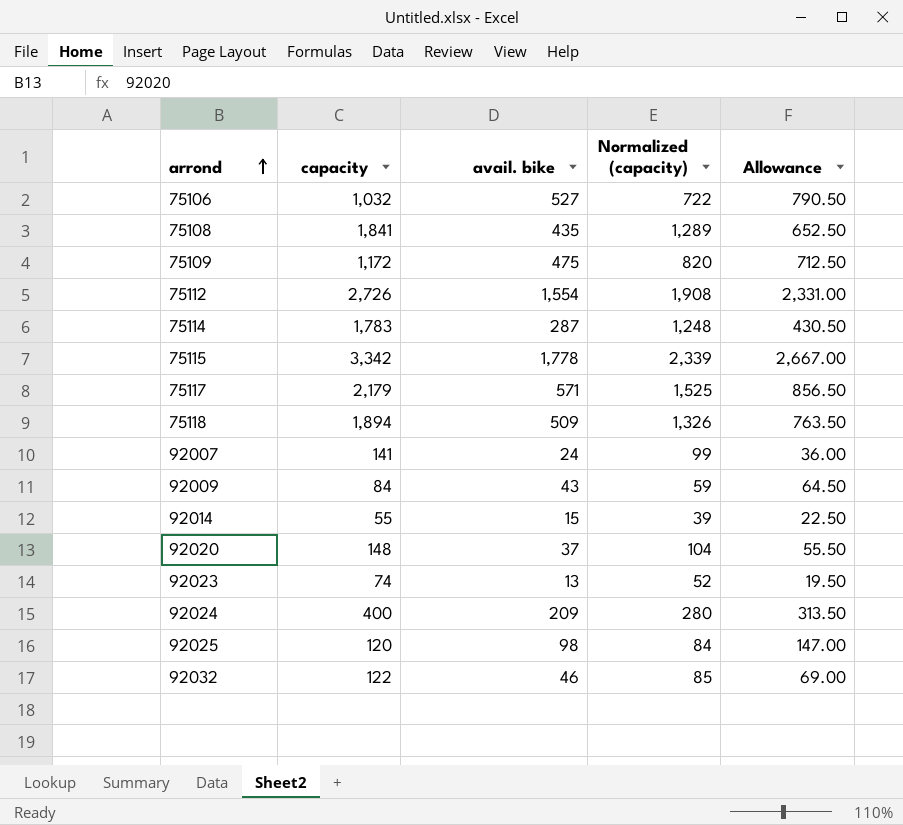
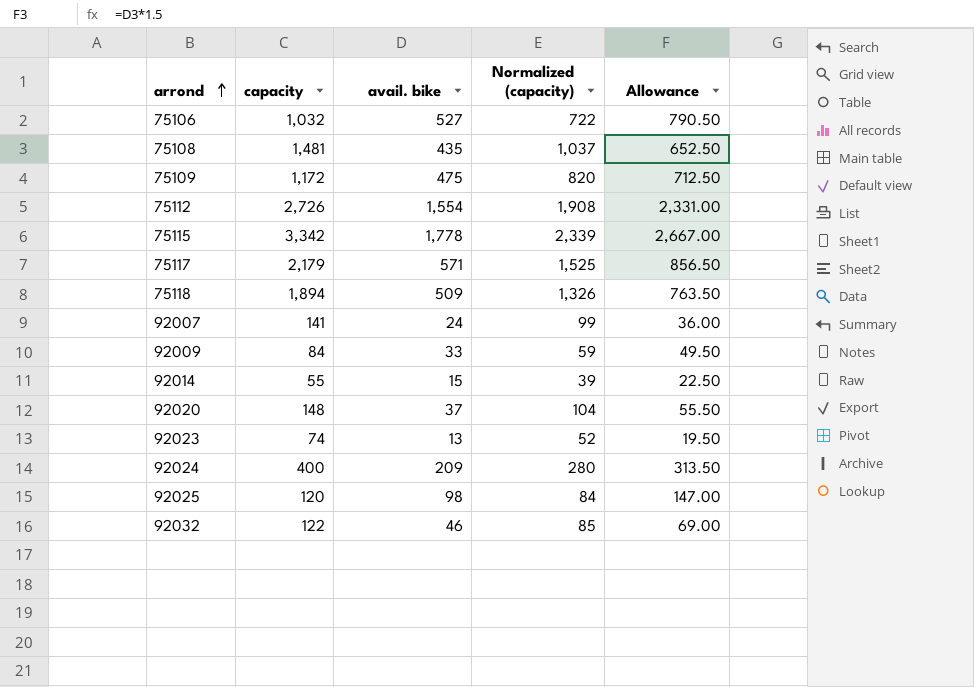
row 75114: 1,783 | 287 | 1,248 | 430.50 -> none
75108 | capacity: 1,841 -> 1,481
75108 | Normalized (capacity): 1,289 -> 1,037
92009 | avail. bike: 43 -> 33
92009 | Allowance: 64.50 -> 49.50

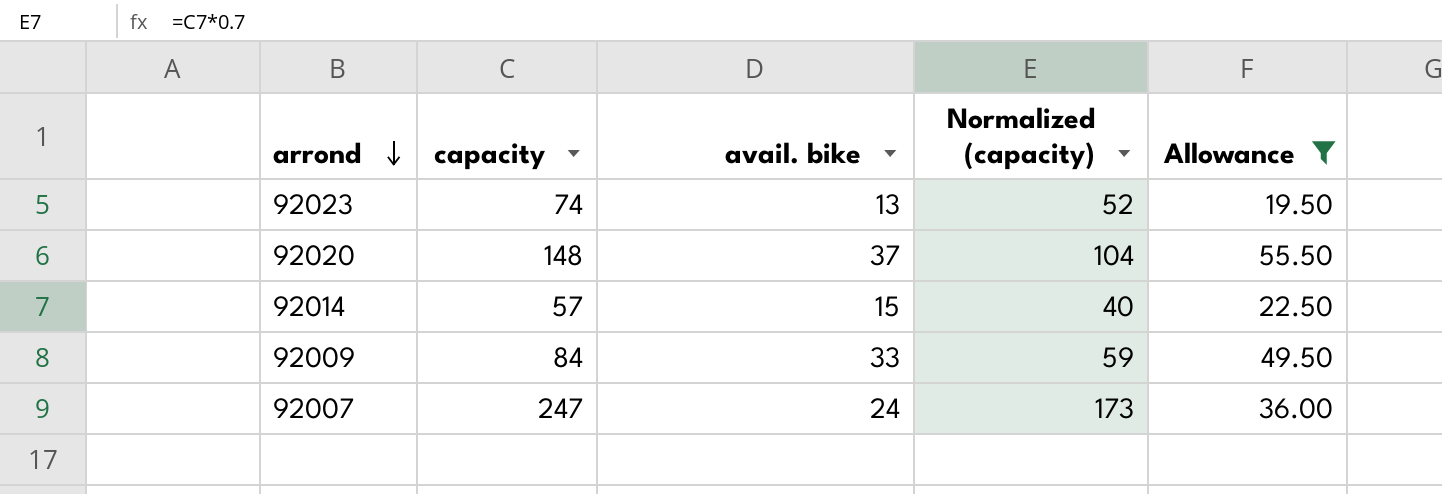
filter: none -> Allowance <= 55.50
row order: arrond ascending -> arrond descending
92014 | capacity: 55 -> 57
92014 | Normalized (capacity): 39 -> 40
92007 | capacity: 141 -> 247
92007 | Normalized (capacity): 99 -> 173

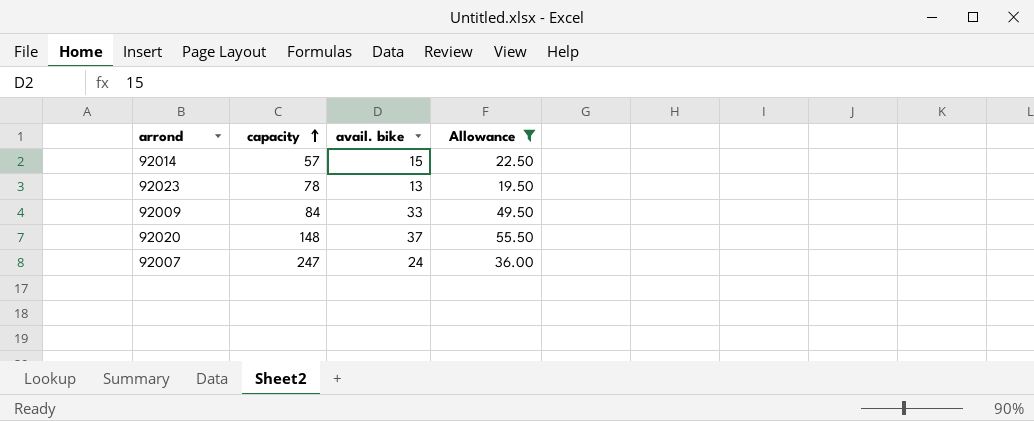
row order: arrond descending -> capacity ascending
column Normalized (capacity) | formula: [capacity] * 0.7 -> none
92023 | capacity: 74 -> 78

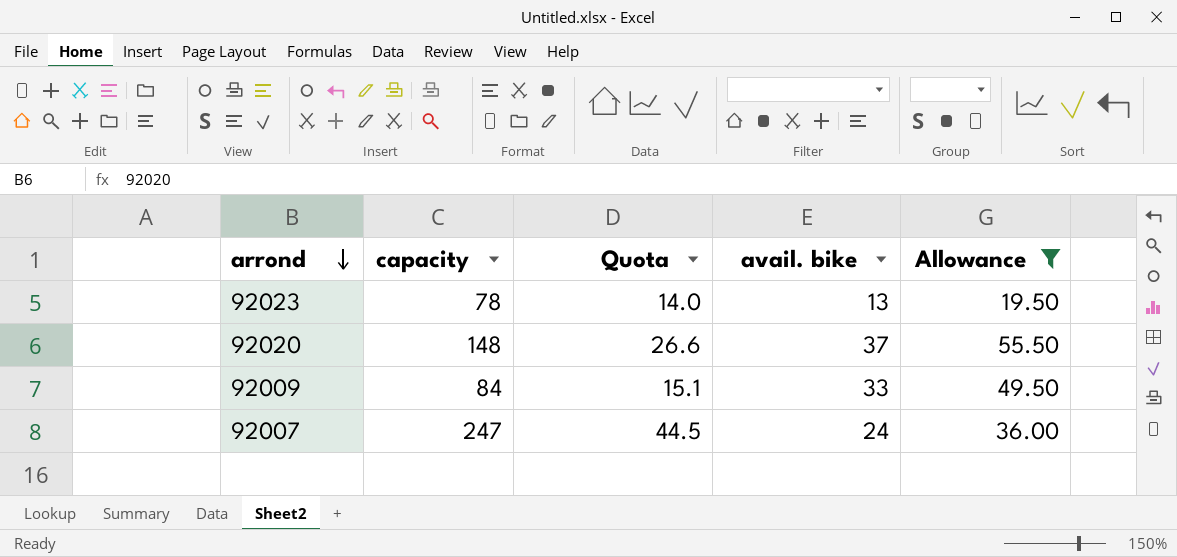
row order: capacity ascending -> arrond descending
column Quota | formula: none -> [capacity] * 0.18
row 92014: 57 | 15 | 22.50 -> none

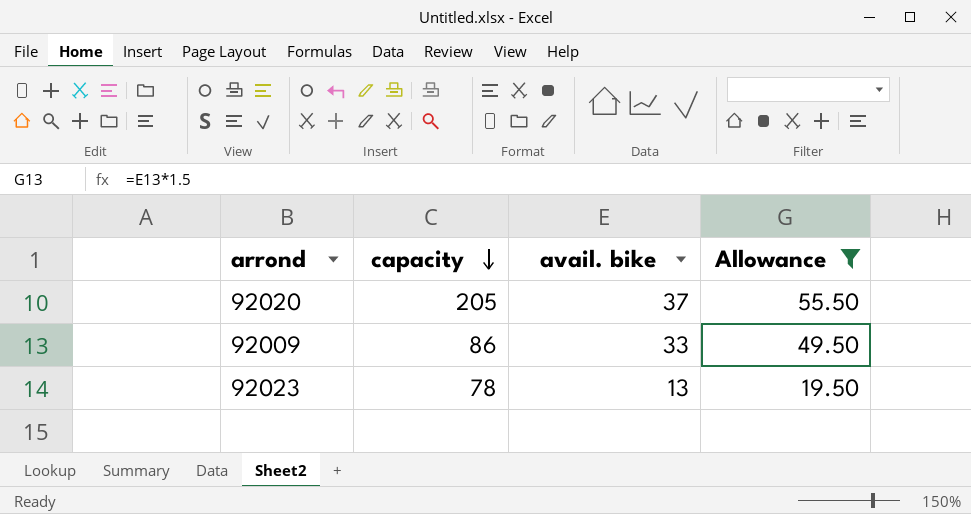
row order: arrond descending -> capacity descending
column Quota | formula: [capacity] * 0.18 -> none
row 92007: 247 | 44.5 | 24 | 36.00 -> none
92020 | capacity: 148 -> 205
92009 | capacity: 84 -> 86

